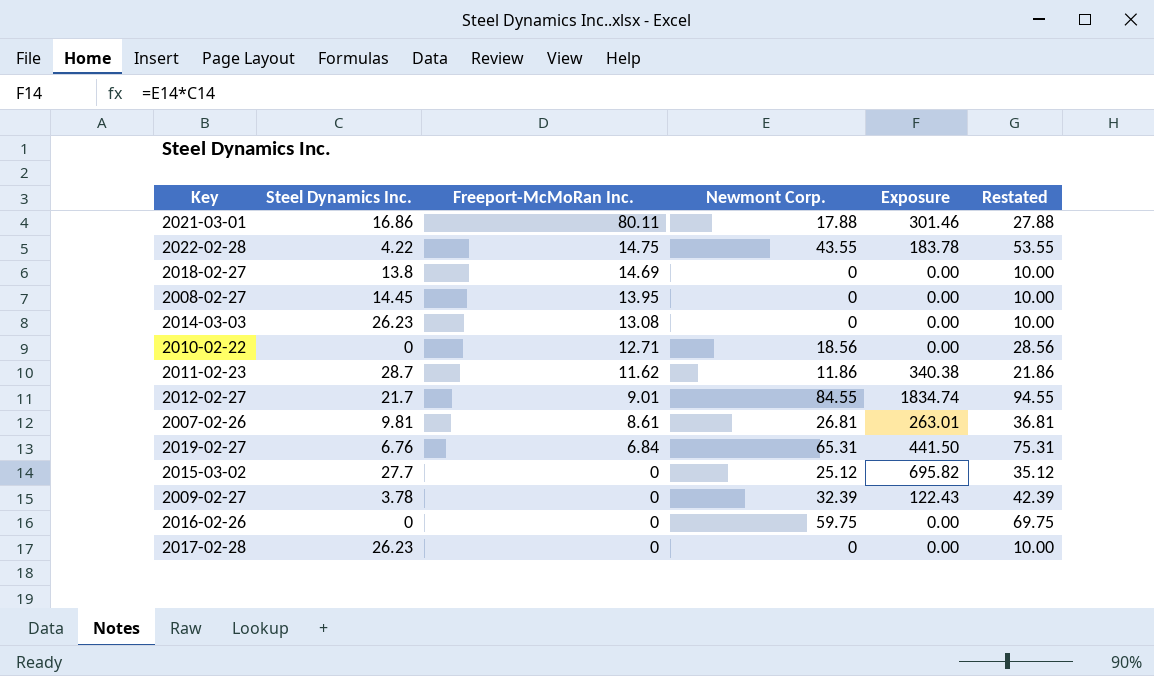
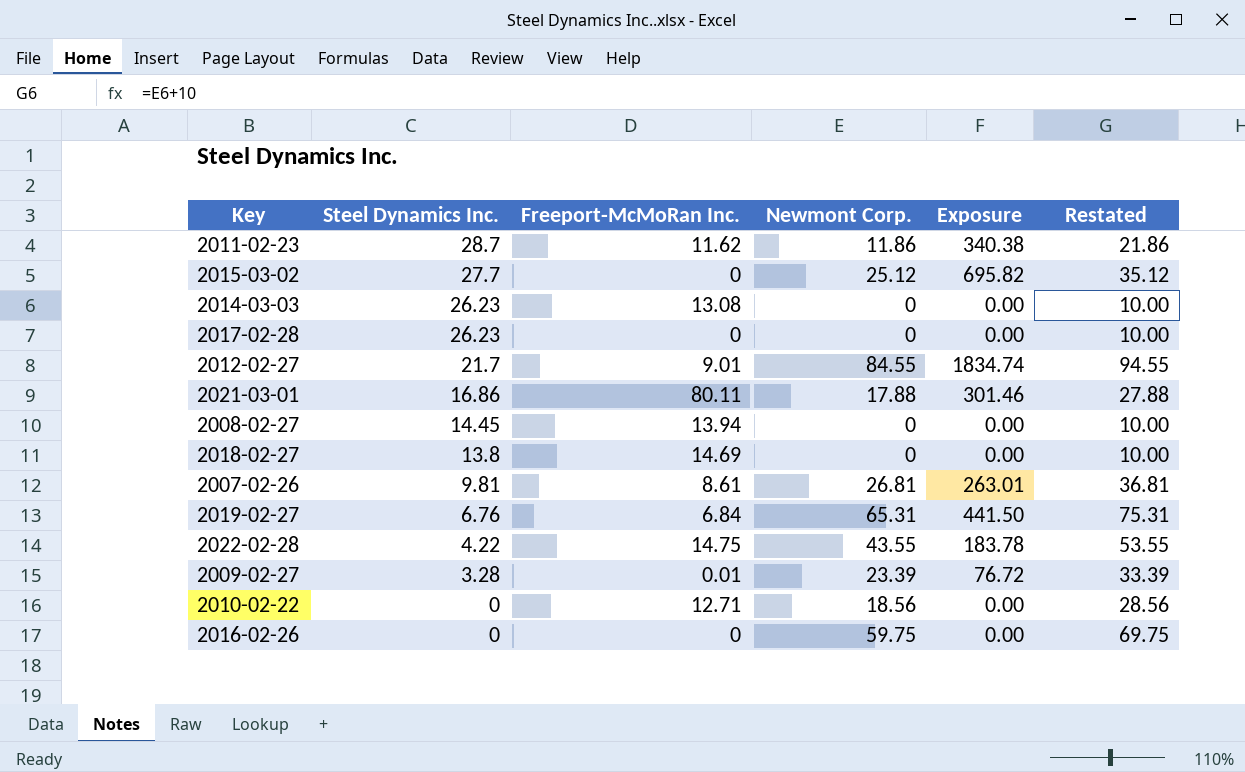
row order: Freeport-McMoRan Inc. descending -> Steel Dynamics Inc. descending
2008-02-27 | Freeport-McMoRan Inc.: 13.95 -> 13.94
2009-02-27 | Steel Dynamics Inc.: 3.78 -> 3.28
2009-02-27 | Freeport-McMoRan Inc.: 0 -> 0.01
2009-02-27 | Newmont Corp.: 32.39 -> 23.39
2009-02-27 | Exposure: 122.43 -> 76.72
2009-02-27 | Restated: 42.39 -> 33.39

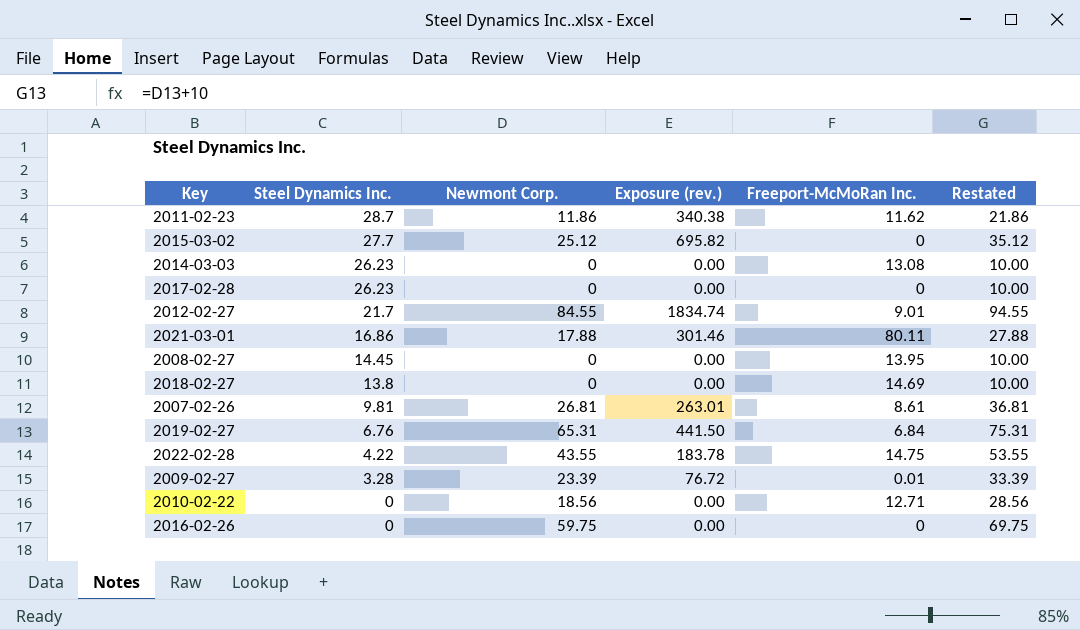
column name: Exposure -> Exposure (rev.)
column Freeport-McMoRan Inc. | position: 3 -> 5
2008-02-27 | Freeport-McMoRan Inc.: 13.94 -> 13.95

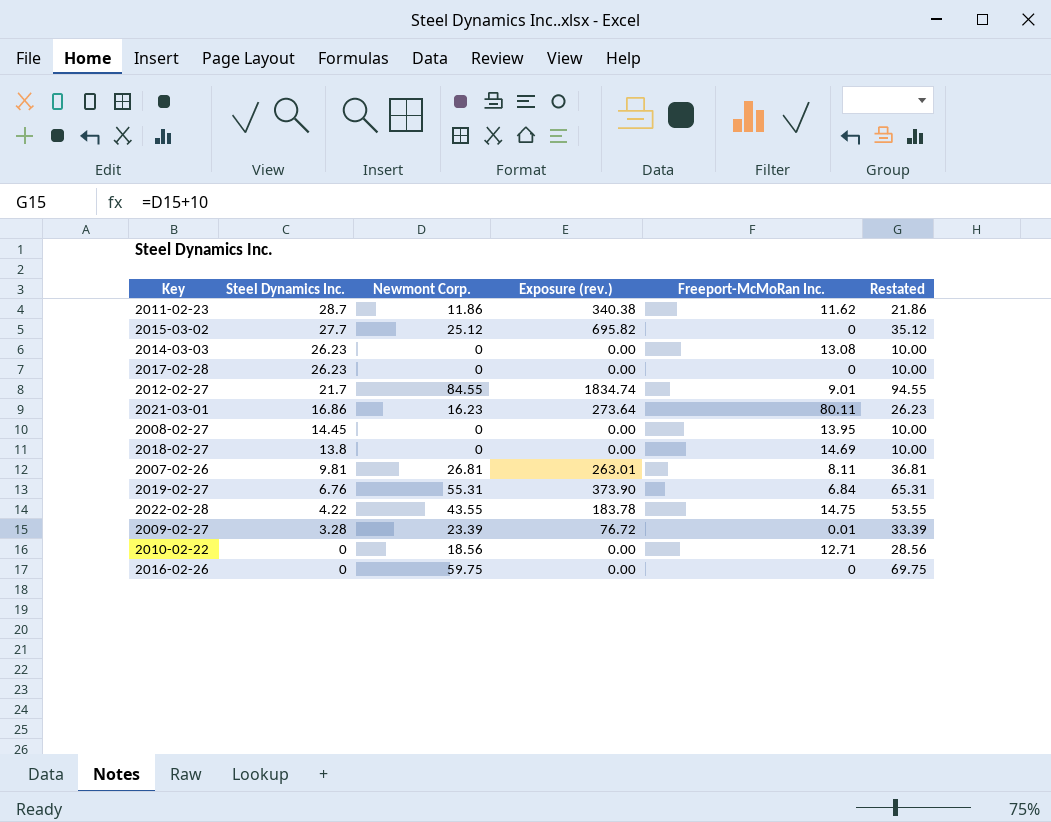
2021-03-01 | Newmont Corp.: 17.88 -> 16.23
2021-03-01 | Exposure (rev.): 301.46 -> 273.64
2021-03-01 | Restated: 27.88 -> 26.23
2007-02-26 | Freeport-McMoRan Inc.: 8.61 -> 8.11
2019-02-27 | Newmont Corp.: 65.31 -> 55.31
2019-02-27 | Exposure (rev.): 441.50 -> 373.90
2019-02-27 | Restated: 75.31 -> 65.31

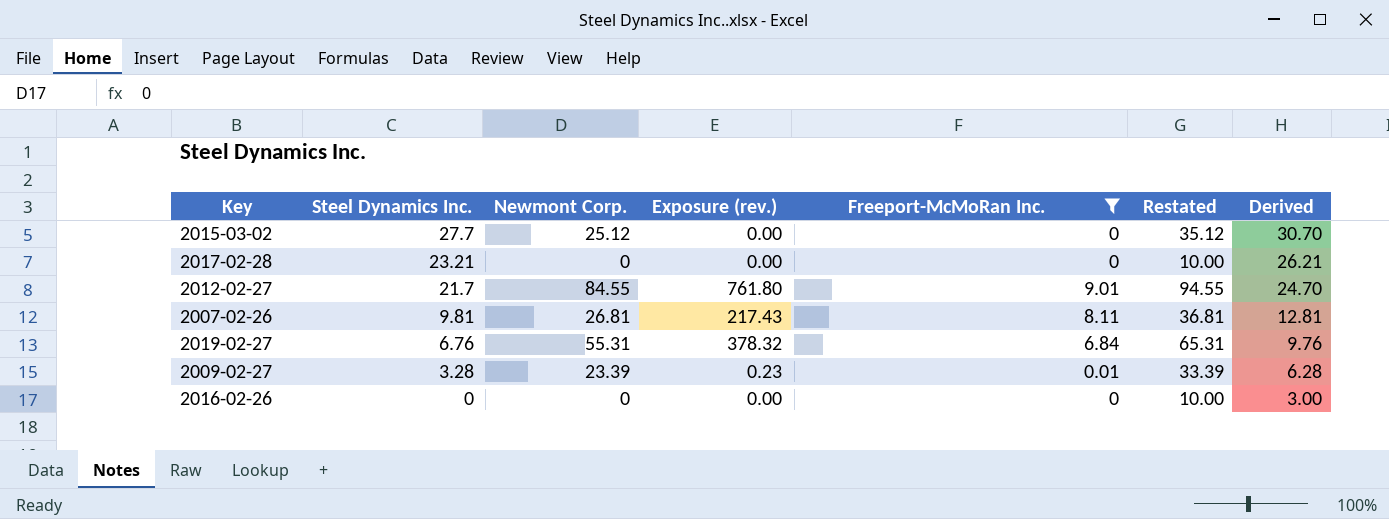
filter: none -> Freeport-McMoRan Inc. <= 9.01
column Exposure (rev.) | formula: [Steel Dynamics Inc.] * [Newmont Corp.] -> [Newmont Corp.] * [Freeport-McMoRan Inc.]
column Derived | formula: none -> [Steel Dynamics Inc.] + 3
2017-02-28 | Steel Dynamics Inc.: 26.23 -> 23.21
2016-02-26 | Newmont Corp.: 59.75 -> 0
2016-02-26 | Restated: 69.75 -> 10.00

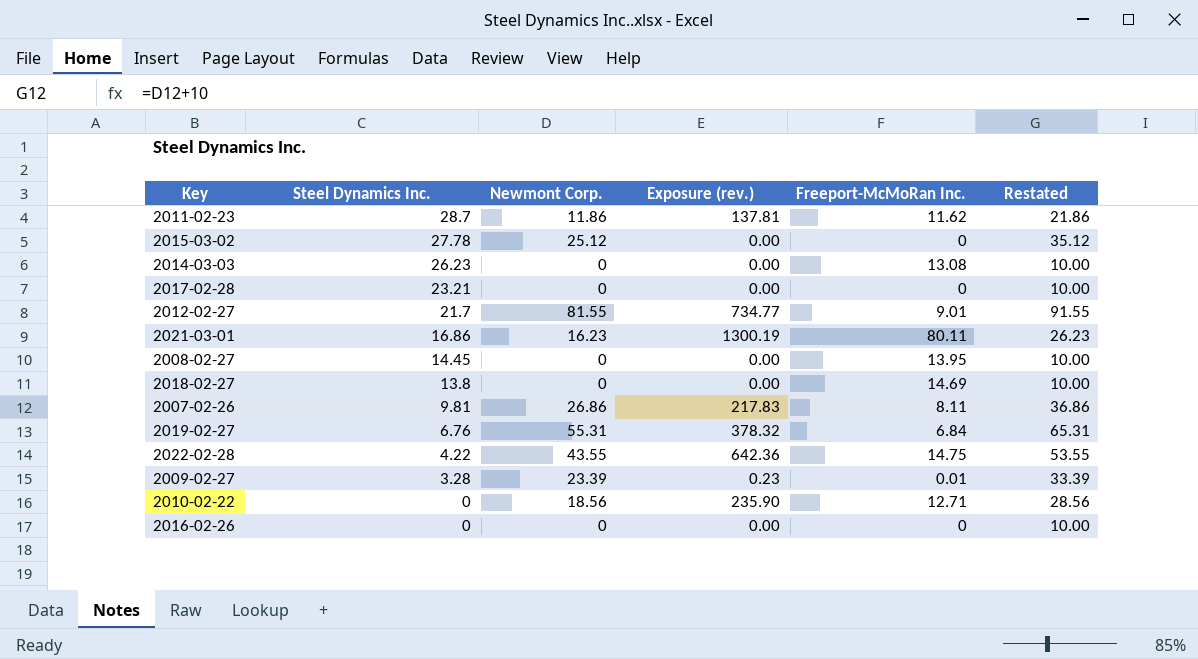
filter: Freeport-McMoRan Inc. <= 9.01 -> none
column Derived | formula: [Steel Dynamics Inc.] + 3 -> none
2015-03-02 | Steel Dynamics Inc.: 27.7 -> 27.78
2012-02-27 | Newmont Corp.: 84.55 -> 81.55
2012-02-27 | Exposure (rev.): 761.80 -> 734.77
2012-02-27 | Restated: 94.55 -> 91.55
2007-02-26 | Newmont Corp.: 26.81 -> 26.86
2007-02-26 | Exposure (rev.): 217.43 -> 217.83
2007-02-26 | Restated: 36.81 -> 36.86

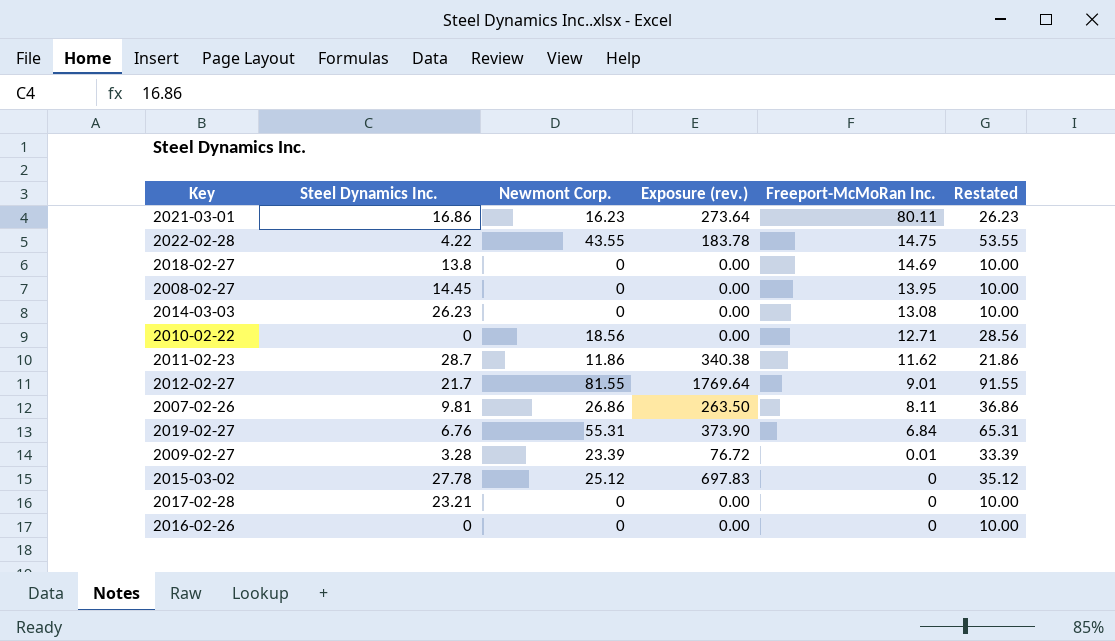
row order: Steel Dynamics Inc. descending -> Freeport-McMoRan Inc. descending
column Exposure (rev.) | formula: [Newmont Corp.] * [Freeport-McMoRan Inc.] -> [Steel Dynamics Inc.] * [Newmont Corp.]

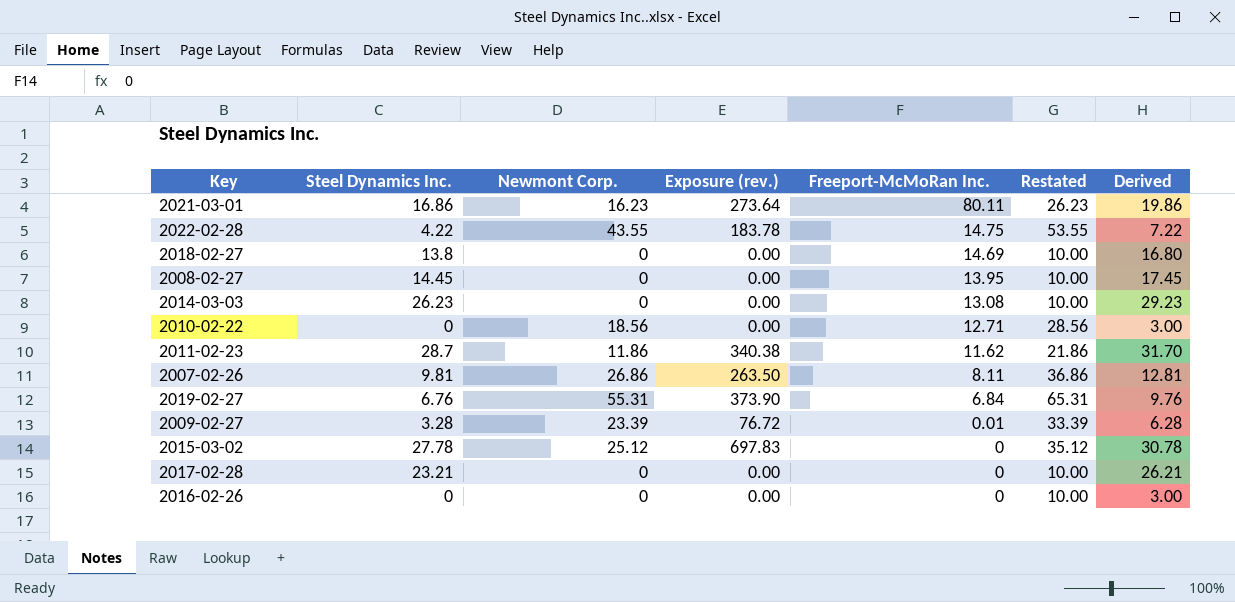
column Derived | formula: none -> [Steel Dynamics Inc.] + 3
row 2012-02-27: 21.7 | 81.55 | 1769.64 | 9.01 | 91.55 -> none

